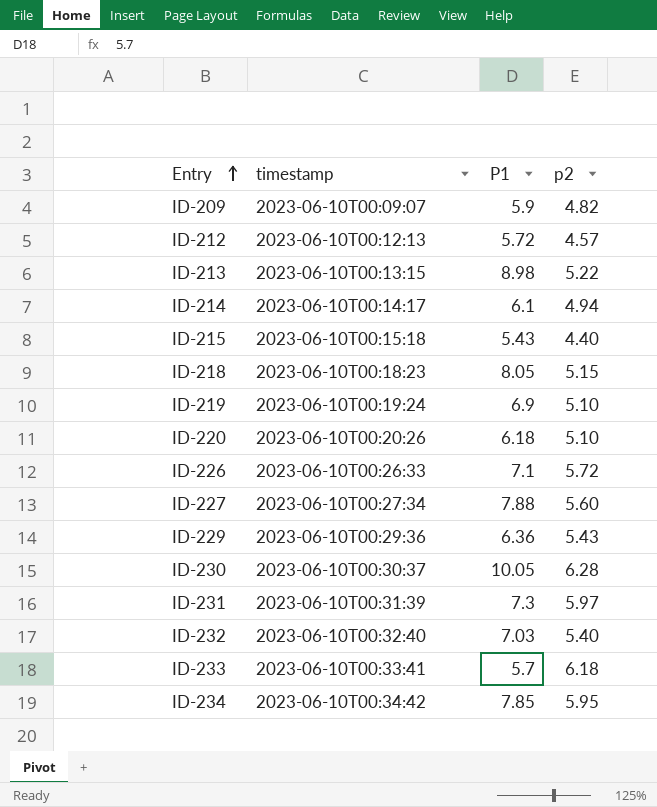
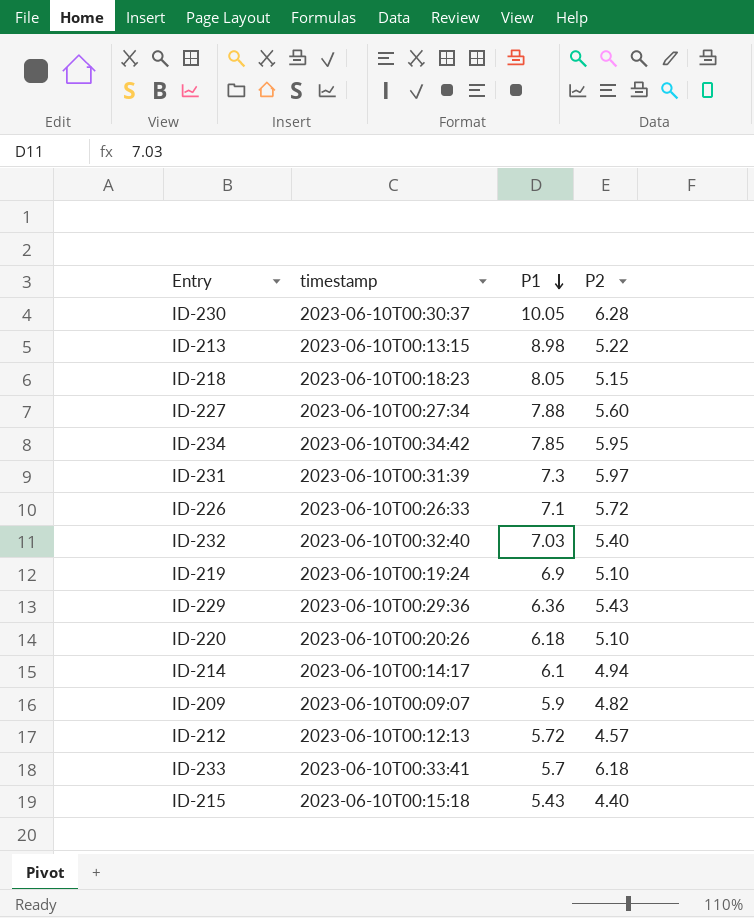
row order: Entry ascending -> P1 descending
column name: p2 -> P2

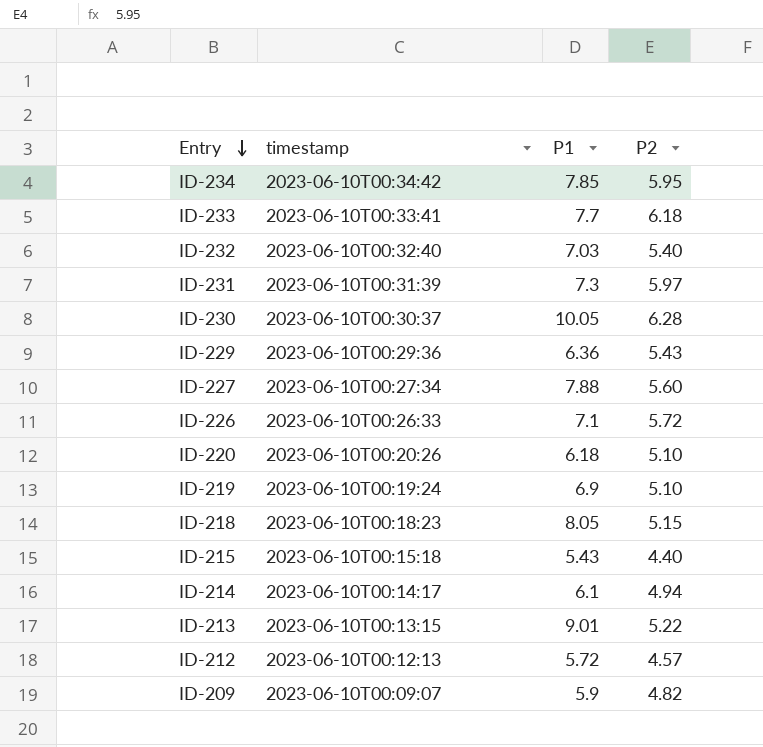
row order: P1 descending -> Entry descending
ID-233 | P1: 5.7 -> 7.7
ID-213 | P1: 8.98 -> 9.01

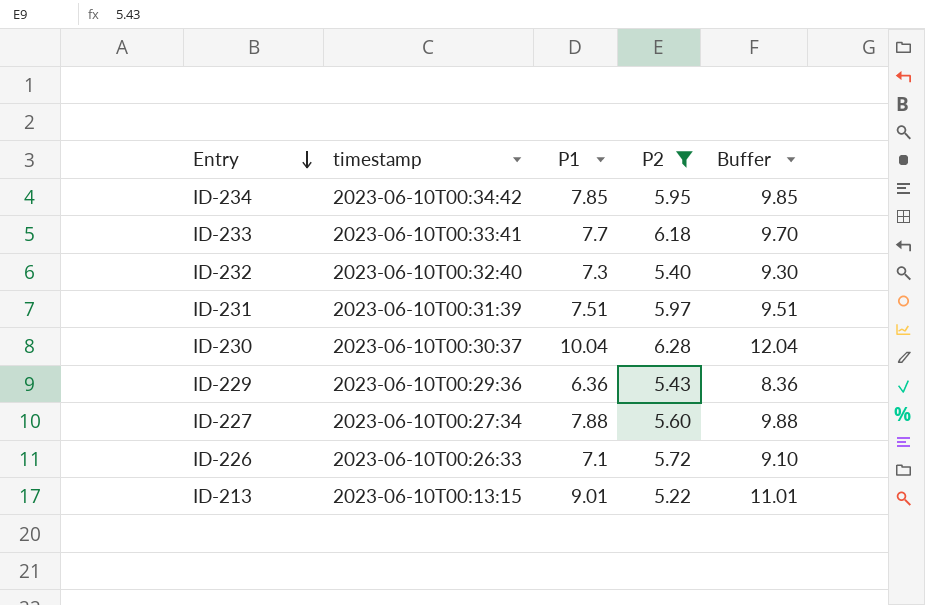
filter: none -> P2 >= 5.22
column Buffer | formula: none -> [P1] + 2
ID-232 | P1: 7.03 -> 7.3
ID-231 | P1: 7.3 -> 7.51
ID-230 | P1: 10.05 -> 10.04

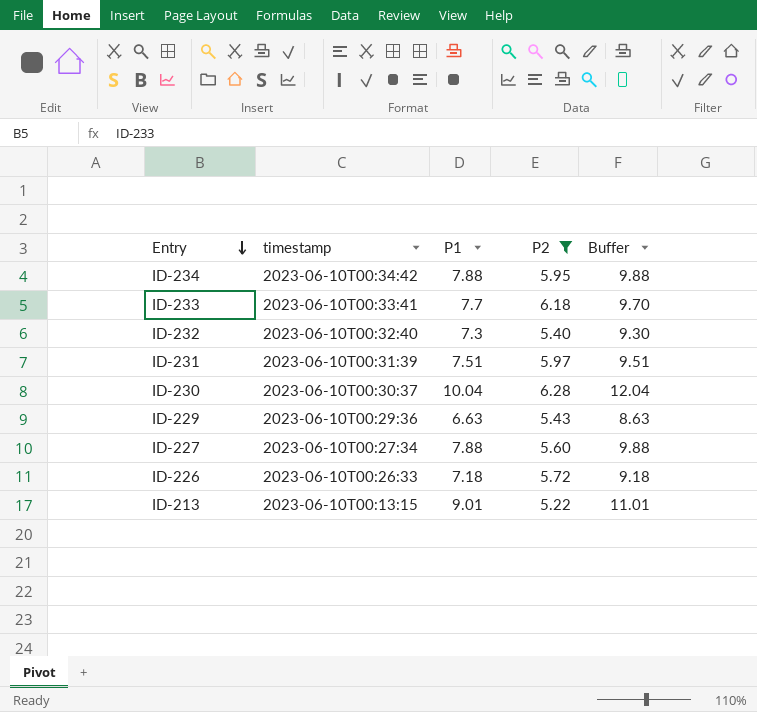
ID-234 | P1: 7.85 -> 7.88
ID-234 | Buffer: 9.85 -> 9.88
ID-229 | P1: 6.36 -> 6.63
ID-229 | Buffer: 8.36 -> 8.63
ID-226 | P1: 7.1 -> 7.18
ID-226 | Buffer: 9.10 -> 9.18

